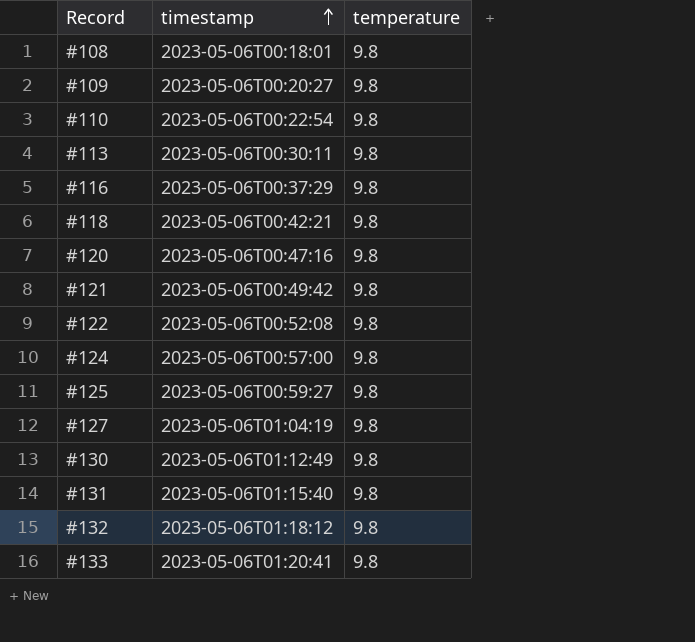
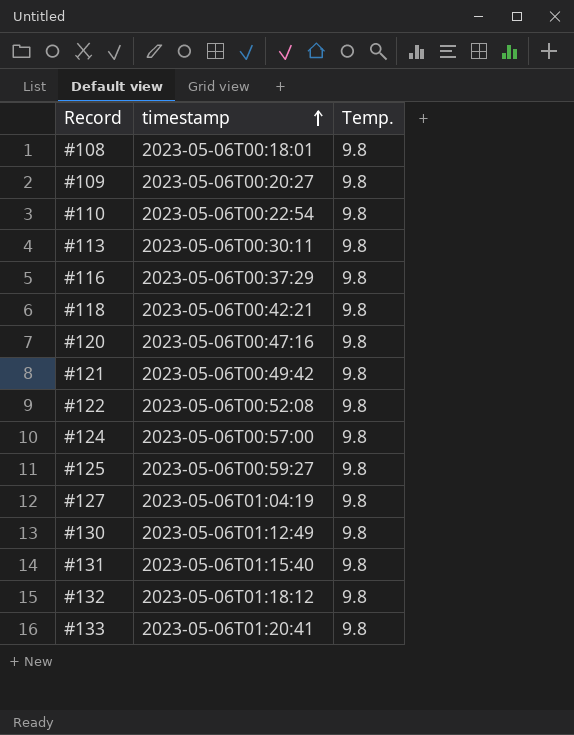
column name: temperature -> Temp.

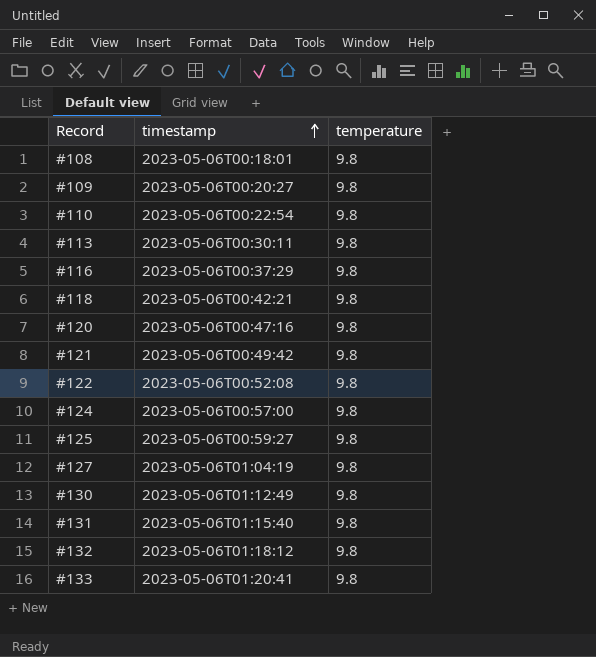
column name: Temp. -> temperature

